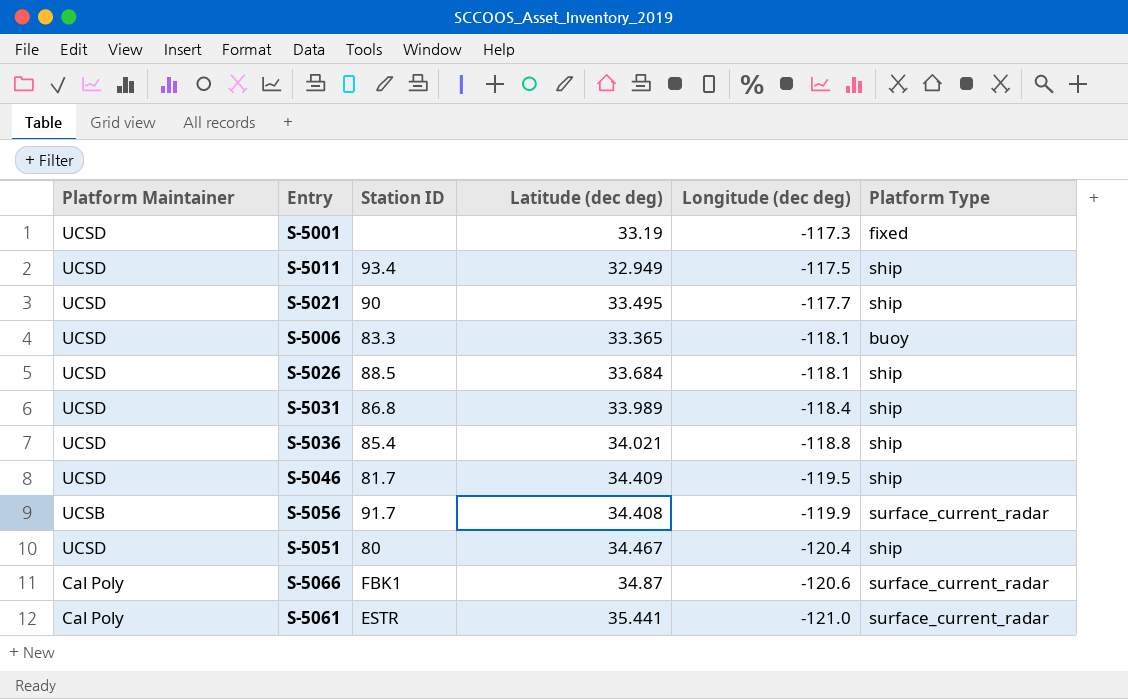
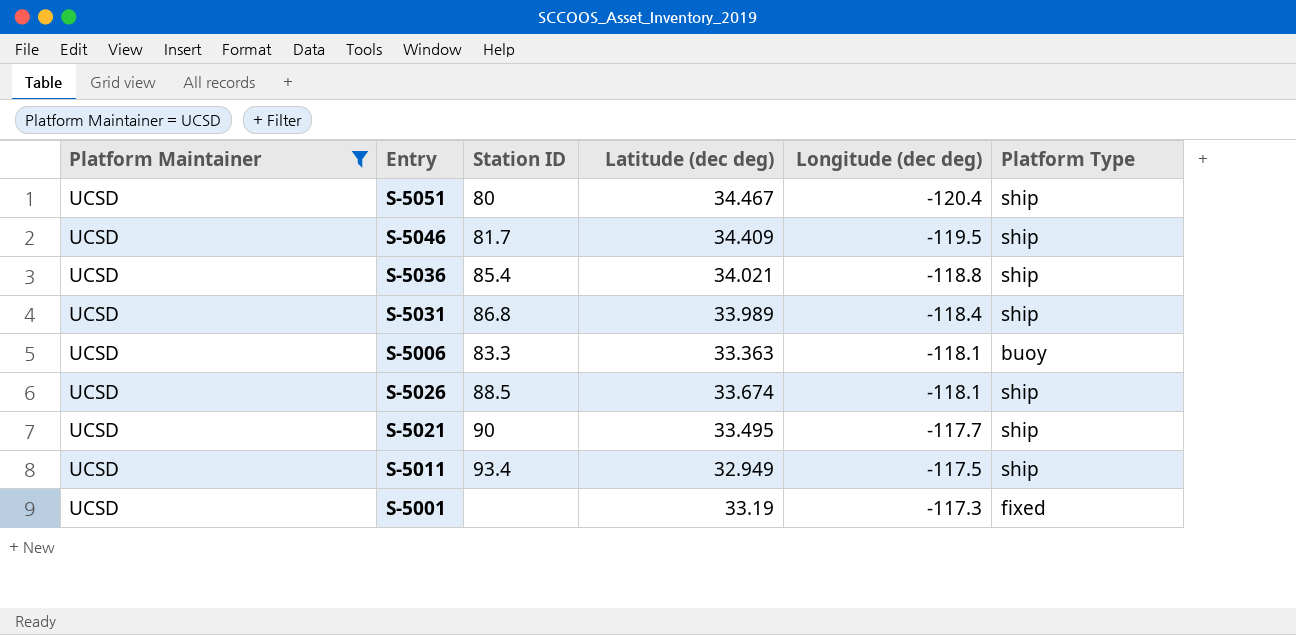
filter: none -> Platform Maintainer = UCSD
row order: Longitude (dec deg) descending -> Longitude (dec deg) ascending
S-5006 | Latitude (dec deg): 33.365 -> 33.363
S-5026 | Latitude (dec deg): 33.684 -> 33.674

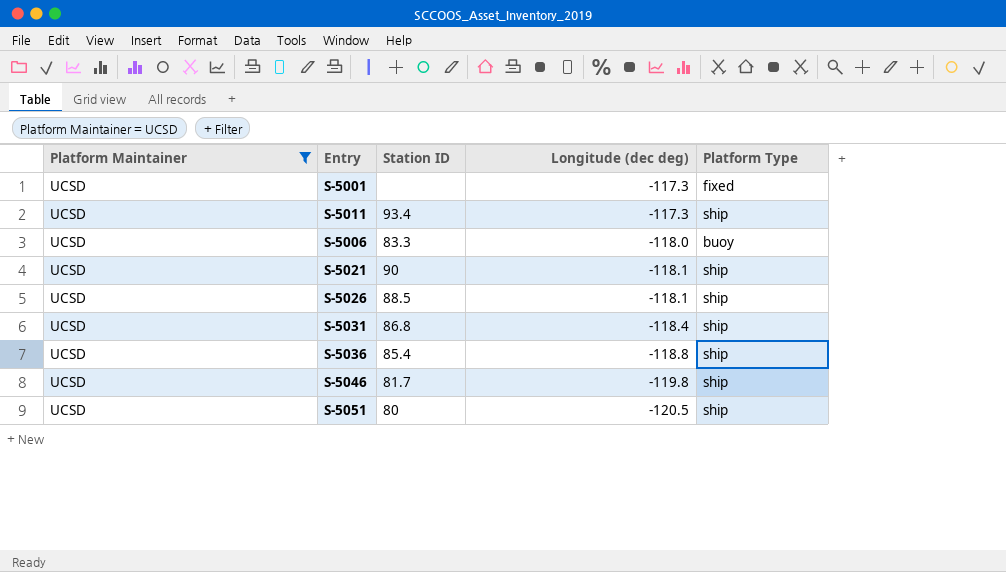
row order: Longitude (dec deg) ascending -> Longitude (dec deg) descending
column Latitude (dec deg) | position: 4 -> none
S-5011 | Longitude (dec deg): -117.5 -> -117.3
S-5006 | Longitude (dec deg): -118.1 -> -118.0
S-5021 | Longitude (dec deg): -117.7 -> -118.1
S-5046 | Longitude (dec deg): -119.5 -> -119.8
S-5051 | Longitude (dec deg): -120.4 -> -120.5

